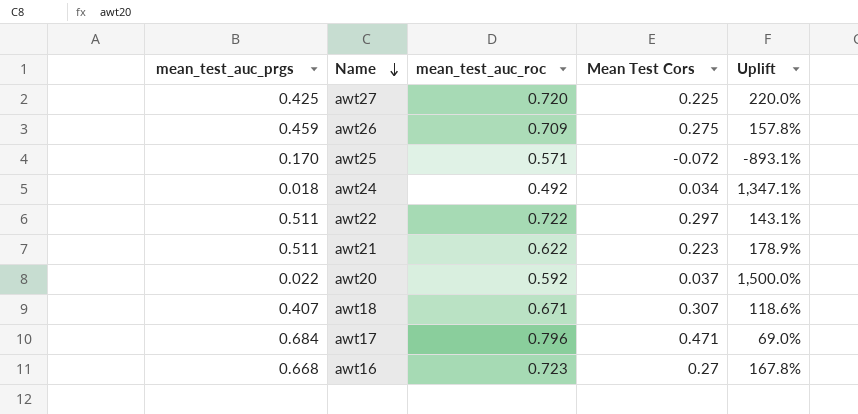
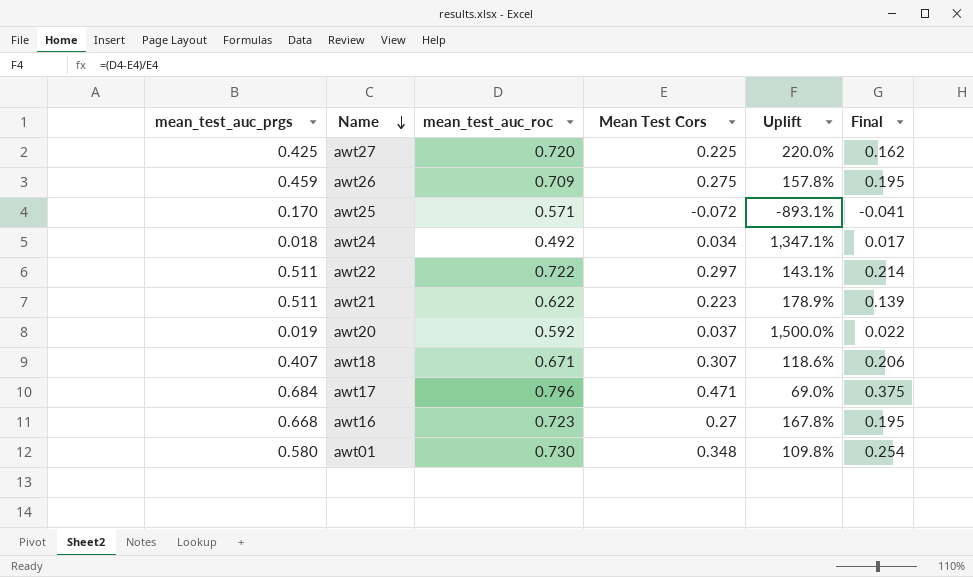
column Final | formula: none -> [mean_test_auc_roc] * [Mean Test Cors]
awt20 | mean_test_auc_prgs: 0.022 -> 0.019
row awt01: none -> 0.580 | 0.730 | 0.348 | 109.8% | 0.254

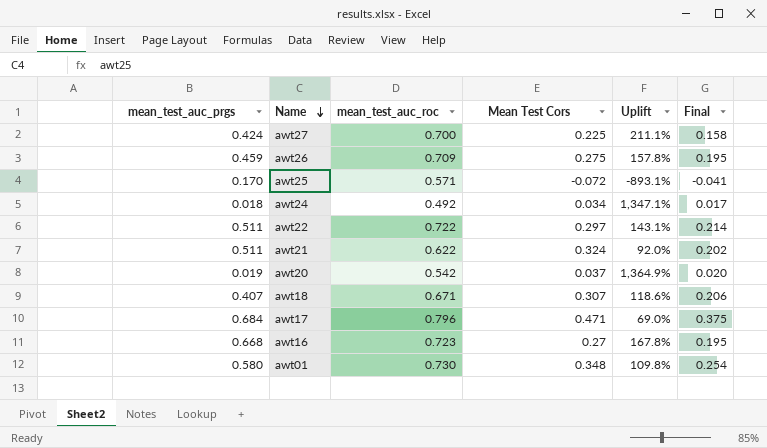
awt27 | mean_test_auc_prgs: 0.425 -> 0.424
awt27 | mean_test_auc_roc: 0.720 -> 0.700
awt27 | Uplift: 220.0% -> 211.1%
awt27 | Final: 0.162 -> 0.158
awt21 | Mean Test Cors: 0.223 -> 0.324
awt21 | Uplift: 178.9% -> 92.0%
awt21 | Final: 0.139 -> 0.202
awt20 | mean_test_auc_roc: 0.592 -> 0.542
awt20 | Uplift: 1,500.0% -> 1,364.9%
awt20 | Final: 0.022 -> 0.020

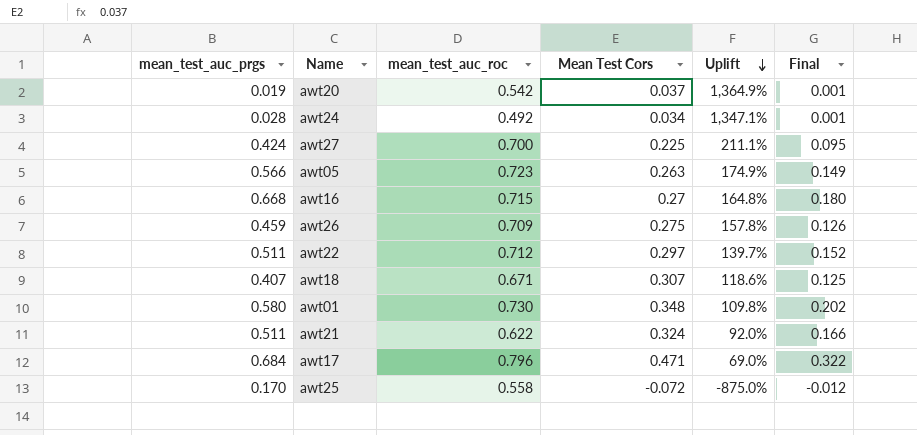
row order: Name descending -> Uplift descending
column Final | formula: [mean_test_auc_roc] * [Mean Test Cors] -> [mean_test_auc_prgs] * [Mean Test Cors]
awt24 | mean_test_auc_prgs: 0.018 -> 0.028
row awt05: none -> 0.566 | 0.723 | 0.263 | 174.9% | 0.149
awt16 | mean_test_auc_roc: 0.723 -> 0.715
awt16 | Uplift: 167.8% -> 164.8%
awt22 | mean_test_auc_roc: 0.722 -> 0.712
awt22 | Uplift: 143.1% -> 139.7%
awt25 | mean_test_auc_roc: 0.571 -> 0.558
awt25 | Uplift: -893.1% -> -875.0%

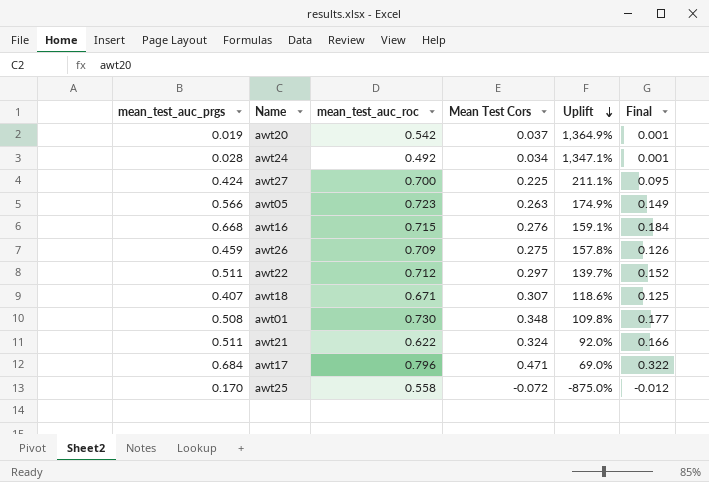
awt16 | Mean Test Cors: 0.27 -> 0.276
awt16 | Uplift: 164.8% -> 159.1%
awt16 | Final: 0.180 -> 0.184
awt01 | mean_test_auc_prgs: 0.580 -> 0.508
awt01 | Final: 0.202 -> 0.177

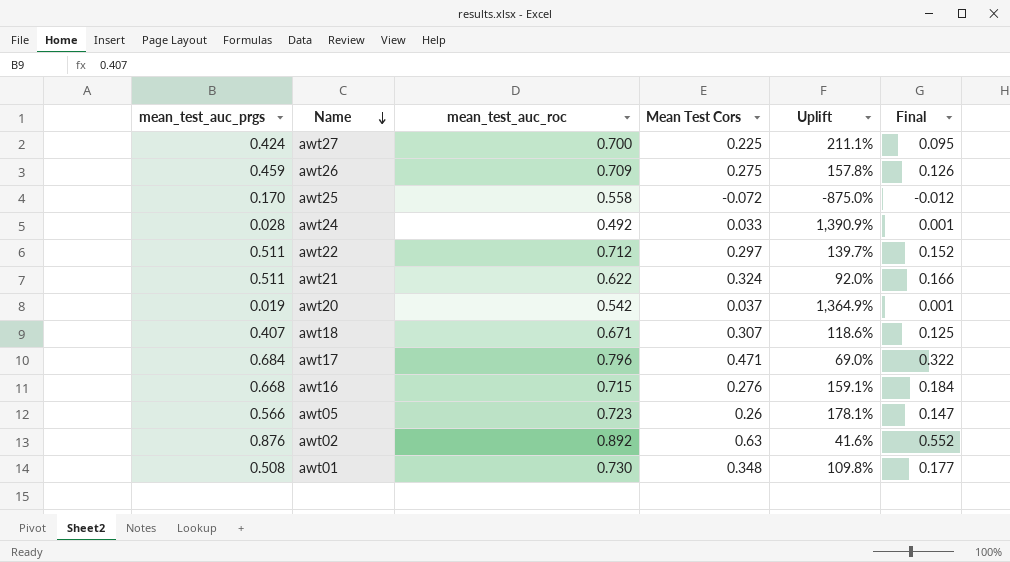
row order: Uplift descending -> Name descending
awt24 | Mean Test Cors: 0.034 -> 0.033
awt24 | Uplift: 1,347.1% -> 1,390.9%
awt05 | Mean Test Cors: 0.263 -> 0.26
awt05 | Uplift: 174.9% -> 178.1%
awt05 | Final: 0.149 -> 0.147
row awt02: none -> 0.876 | 0.892 | 0.63 | 41.6% | 0.552

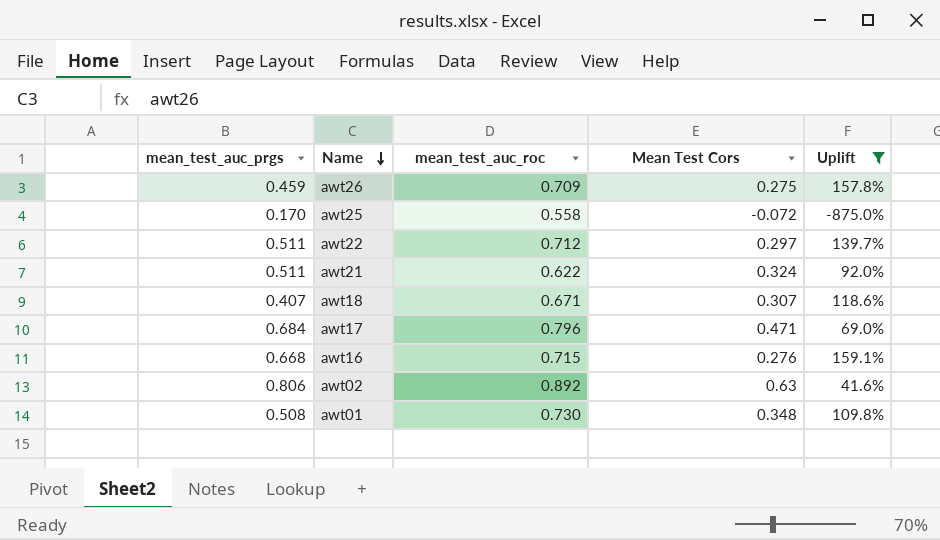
filter: none -> Uplift <= 159.1%
column Final | formula: [mean_test_auc_prgs] * [Mean Test Cors] -> none
awt02 | mean_test_auc_prgs: 0.876 -> 0.806

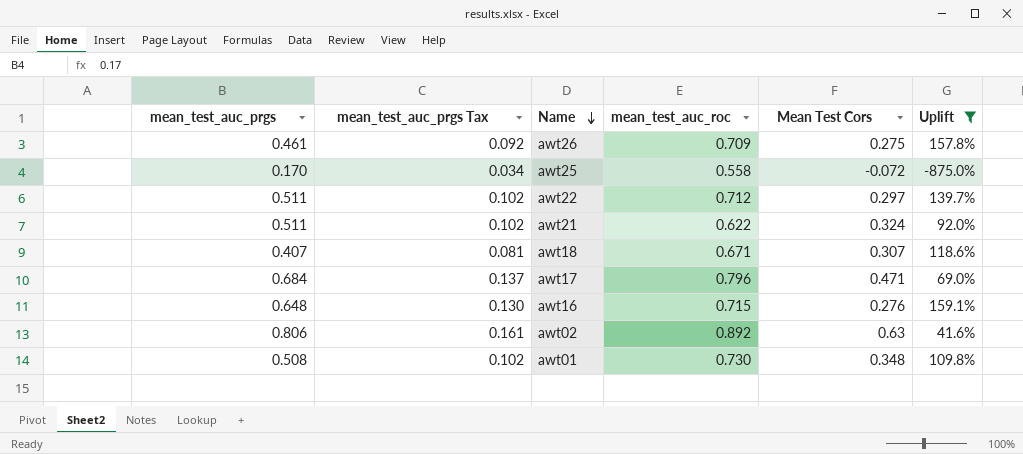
column mean_test_auc_prgs Tax | formula: none -> [mean_test_auc_prgs] * 0.2
awt26 | mean_test_auc_prgs: 0.459 -> 0.461
awt16 | mean_test_auc_prgs: 0.668 -> 0.648

